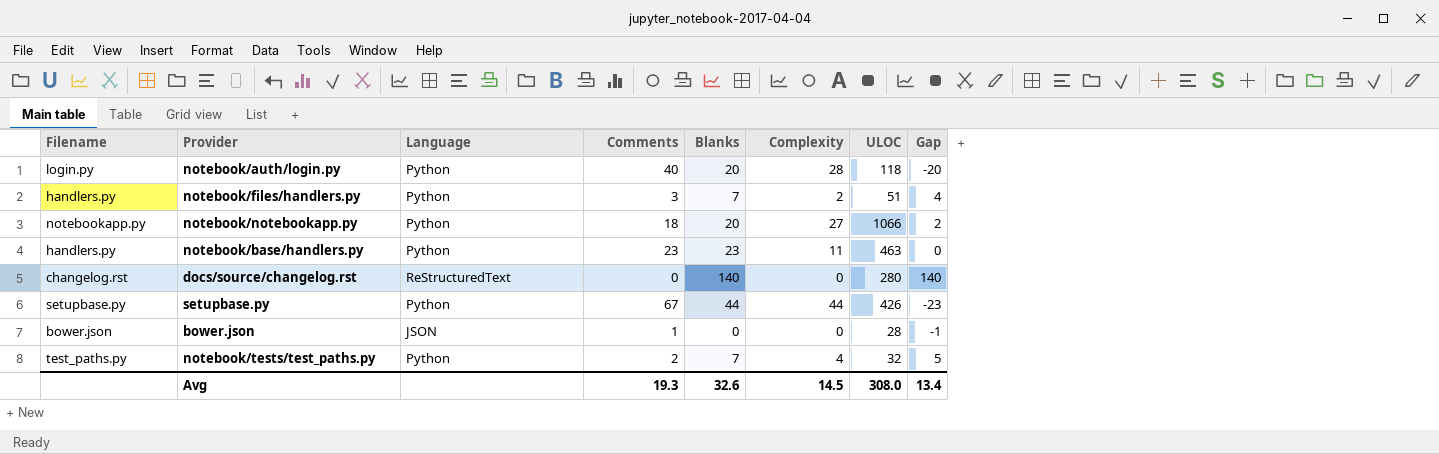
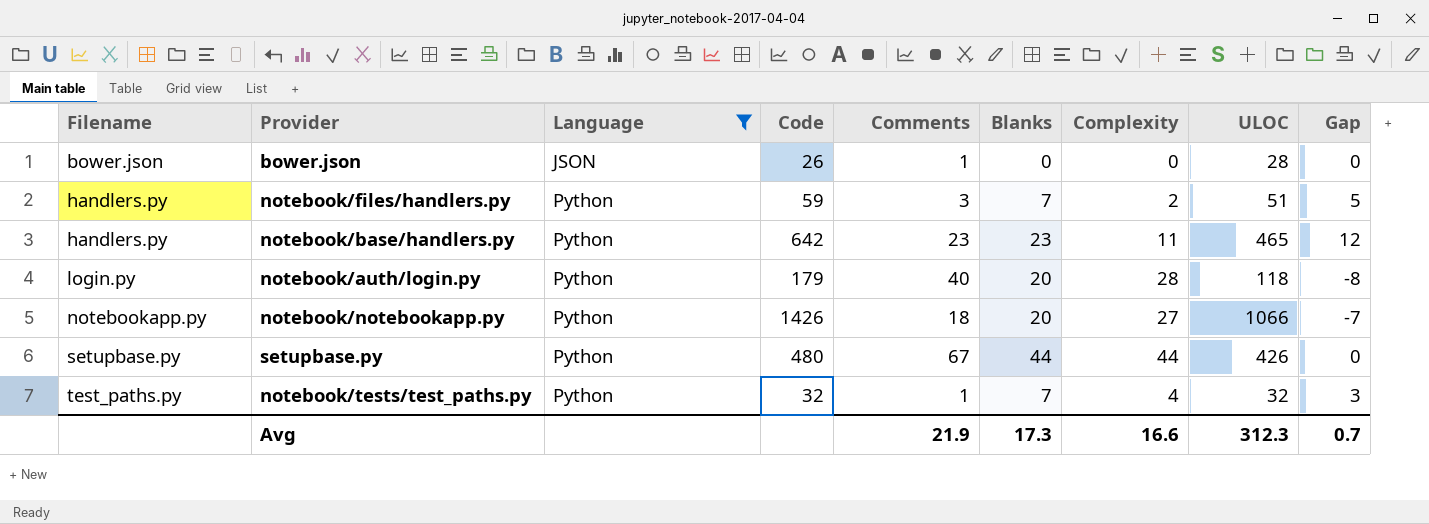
filter: none -> Language != ReStructuredText
row order: none -> Filename ascending
column Code | position: none -> 4
column Gap | formula: [Blanks] - [Comments] -> [Blanks] - [Complexity]
notebook/base/handlers.py | ULOC: 463 -> 465
notebook/tests/test_paths.py | Comments: 2 -> 1
Avg | Comments: 19.3 -> 21.9
Avg | Blanks: 32.6 -> 17.3
Avg | Complexity: 14.5 -> 16.6
Avg | ULOC: 308.0 -> 312.3
Avg | Gap: 13.4 -> 0.7

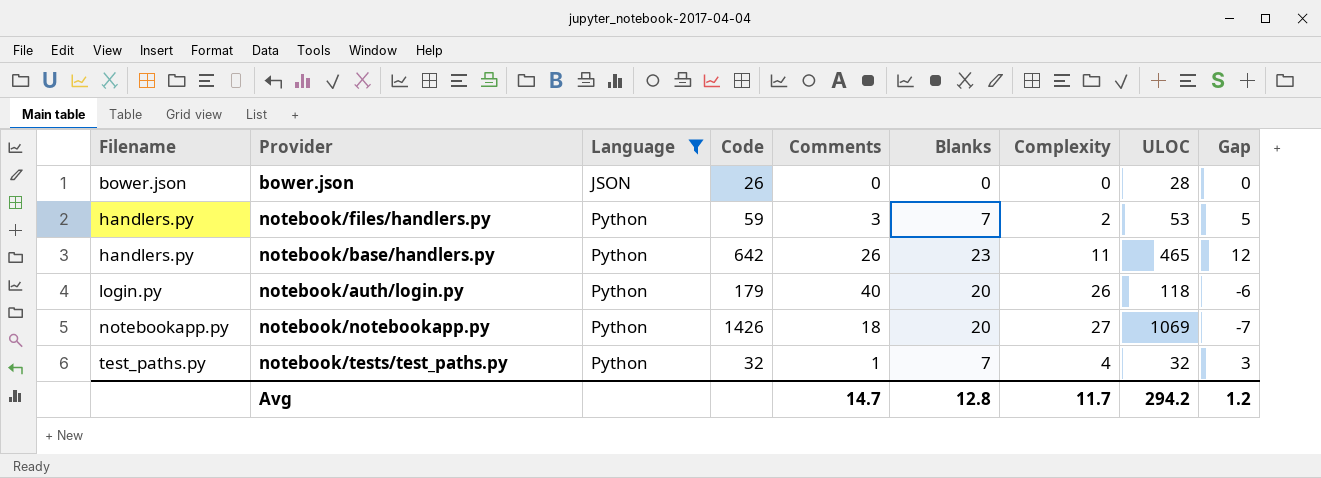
row setupbase.py: setupbase.py | Python | 480 | 67 | 44 | 44 | 426 | 0 -> none
bower.json | Comments: 1 -> 0
notebook/files/handlers.py | ULOC: 51 -> 53
notebook/base/handlers.py | Comments: 23 -> 26
notebook/auth/login.py | Complexity: 28 -> 26
notebook/auth/login.py | Gap: -8 -> -6
notebook/notebookapp.py | ULOC: 1066 -> 1069
Avg | Comments: 21.9 -> 14.7
Avg | Blanks: 17.3 -> 12.8
Avg | Complexity: 16.6 -> 11.7
Avg | ULOC: 312.3 -> 294.2
Avg | Gap: 0.7 -> 1.2

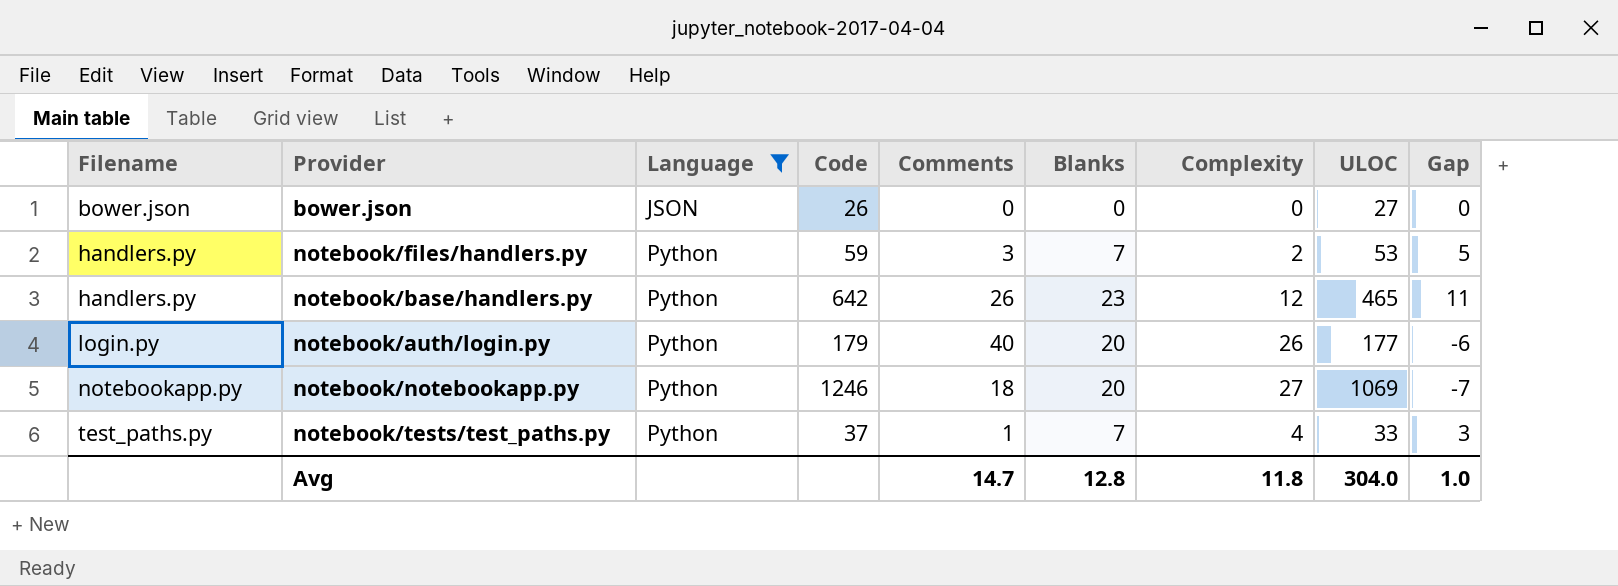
bower.json | ULOC: 28 -> 27
notebook/base/handlers.py | Complexity: 11 -> 12
notebook/base/handlers.py | Gap: 12 -> 11
notebook/auth/login.py | ULOC: 118 -> 177
notebook/notebookapp.py | Code: 1426 -> 1246
notebook/tests/test_paths.py | Code: 32 -> 37
notebook/tests/test_paths.py | ULOC: 32 -> 33
Avg | Complexity: 11.7 -> 11.8
Avg | ULOC: 294.2 -> 304.0
Avg | Gap: 1.2 -> 1.0

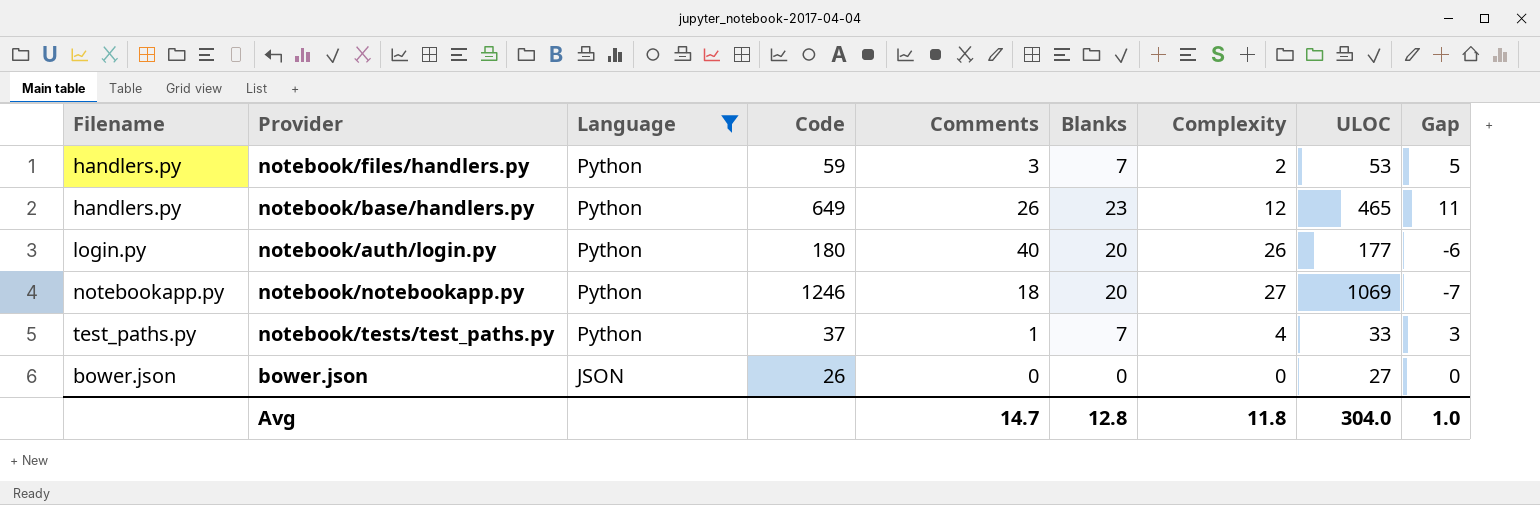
row order: Filename ascending -> Language descending
notebook/base/handlers.py | Code: 642 -> 649
notebook/auth/login.py | Code: 179 -> 180

